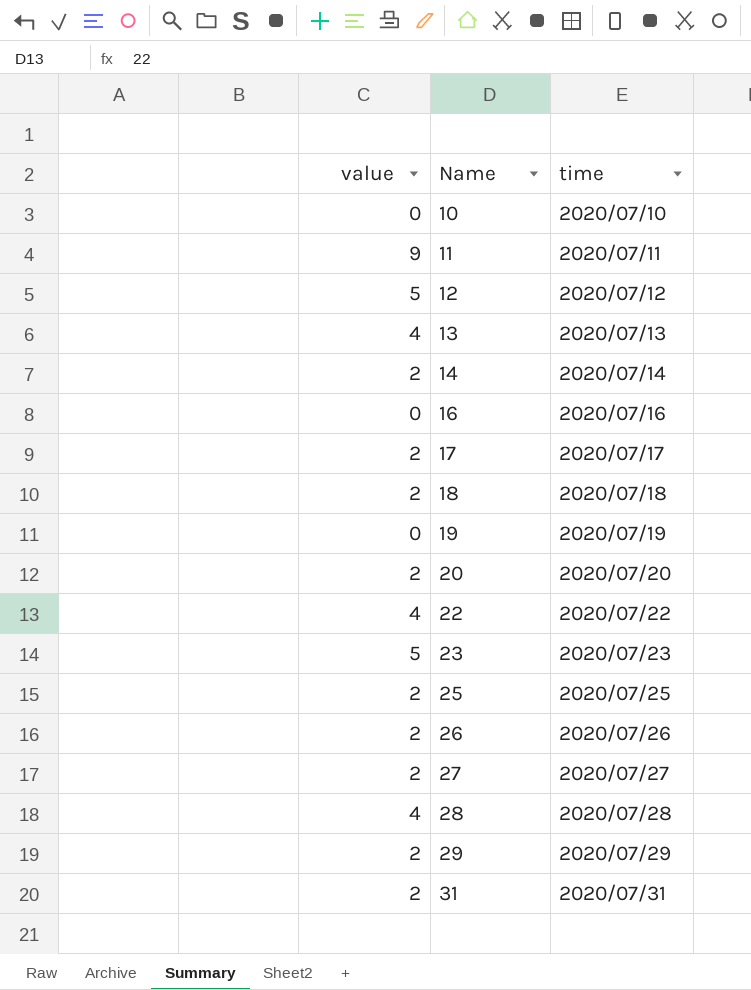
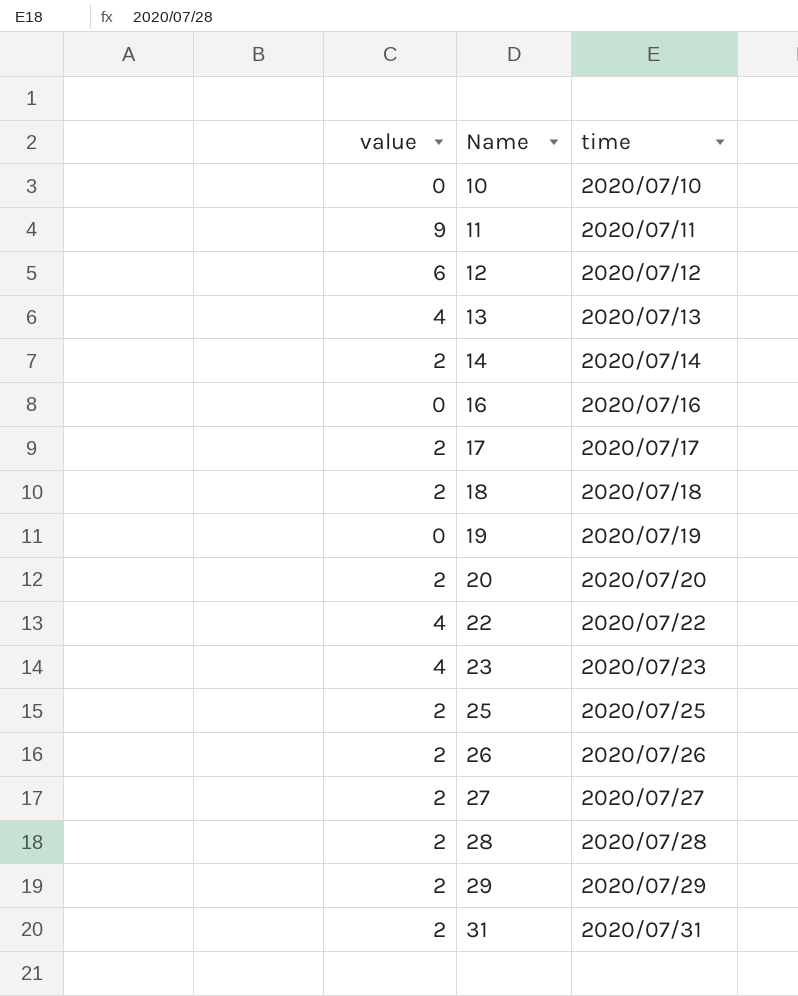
12 | value: 5 -> 6
23 | value: 5 -> 4
28 | value: 4 -> 2

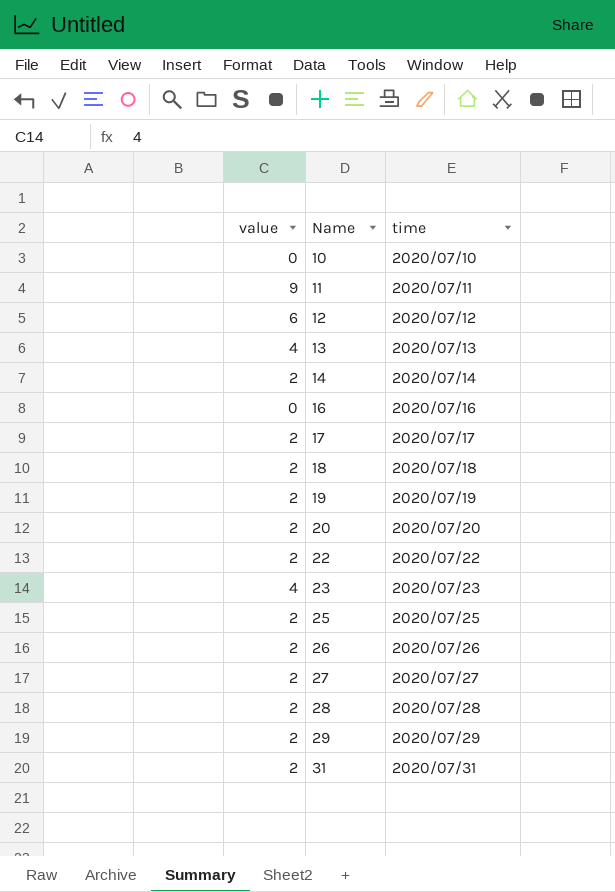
19 | value: 0 -> 2
22 | value: 4 -> 2

